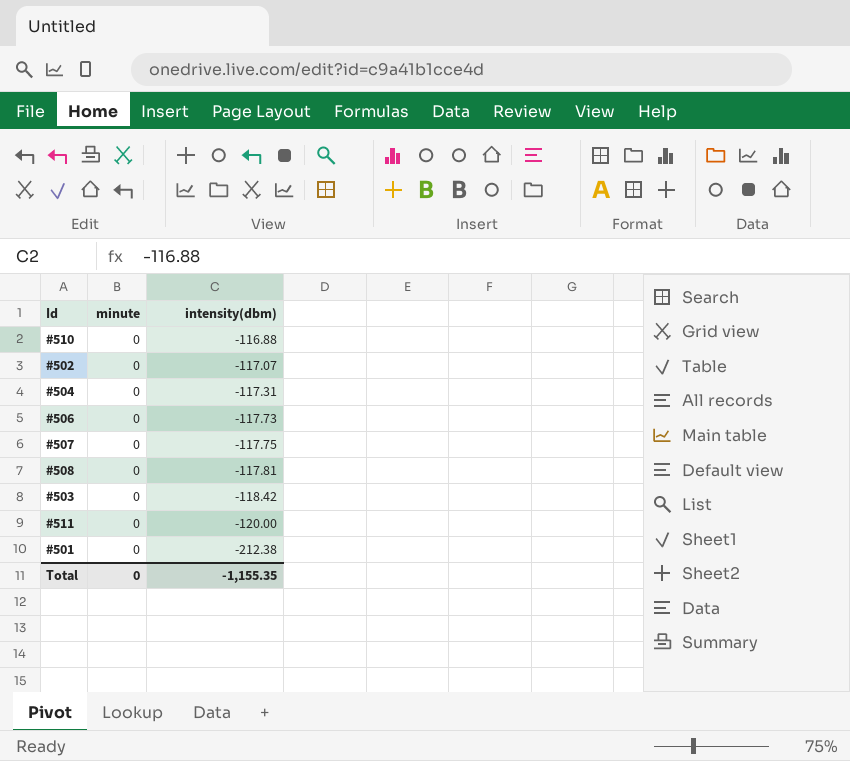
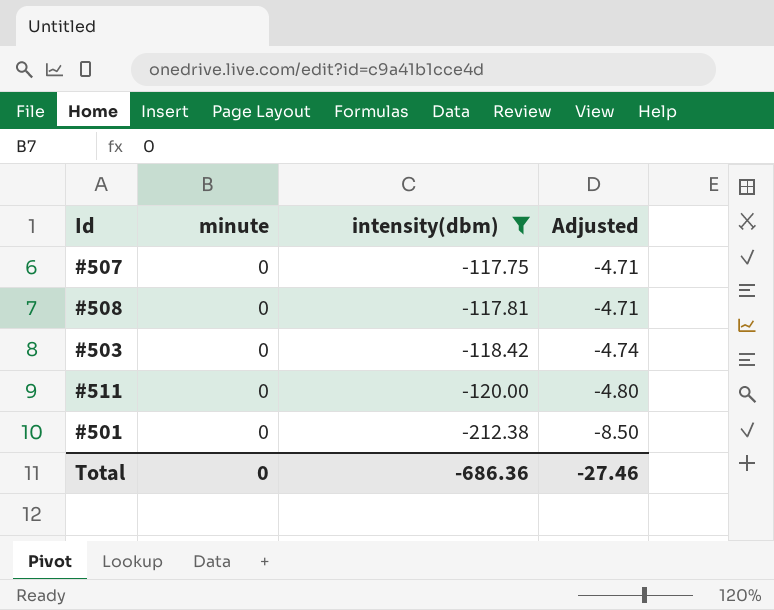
filter: none -> intensity(dbm) <= -117.75
column Adjusted | formula: none -> [intensity(dbm)] * 0.04
Total | intensity(dbm): -1,155.35 -> -686.36

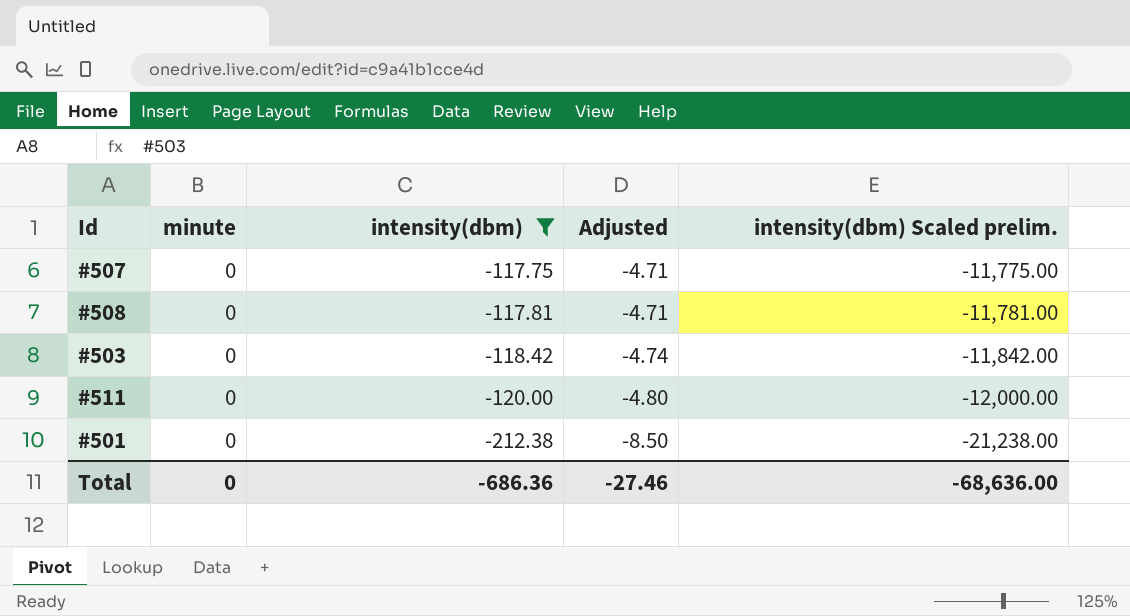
column intensity(dbm) Scaled prelim. | formula: none -> [intensity(dbm)] * 100

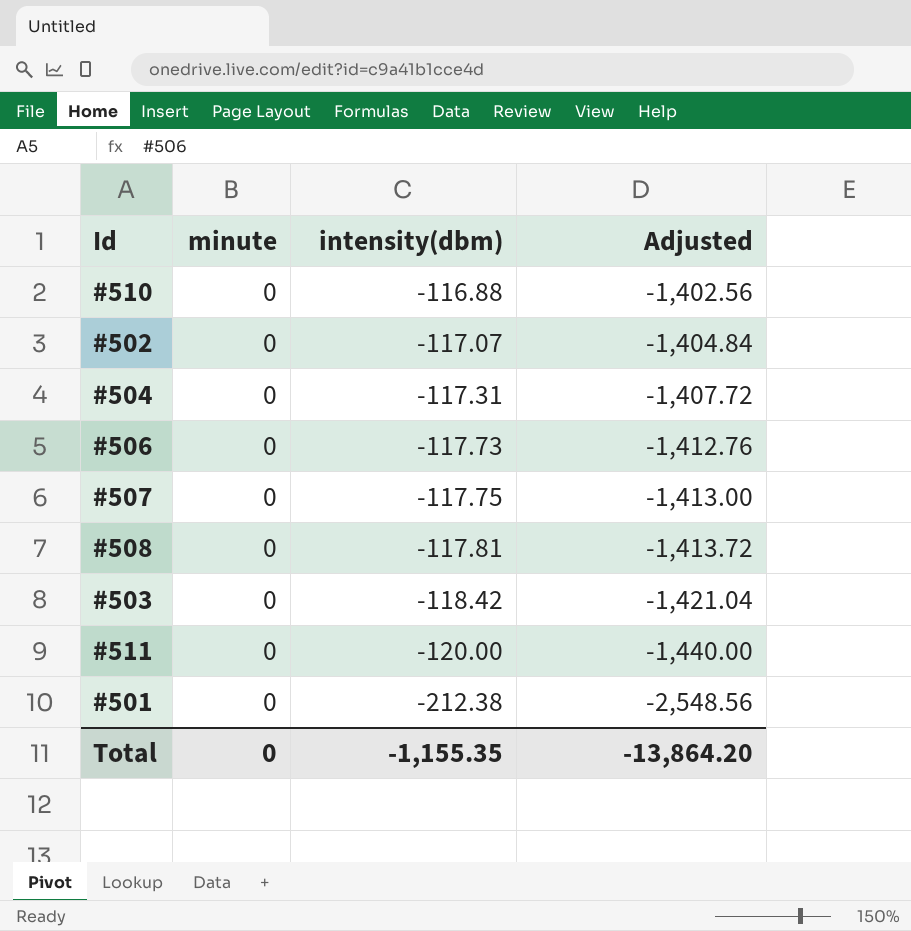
filter: intensity(dbm) <= -117.75 -> none
column intensity(dbm) Scaled prelim. | formula: [intensity(dbm)] * 100 -> none
column Adjusted | formula: [intensity(dbm)] * 0.04 -> [intensity(dbm)] * 12
Total | intensity(dbm): -686.36 -> -1,155.35
Total | Adjusted: -27.46 -> -13,864.20

